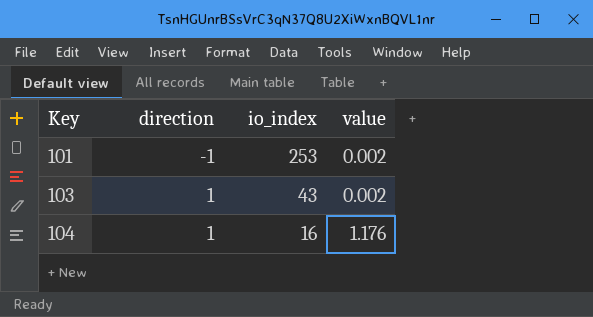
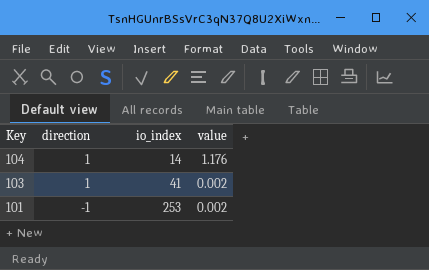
row order: Key ascending -> Key descending
104 | io_index: 16 -> 14
103 | io_index: 43 -> 41

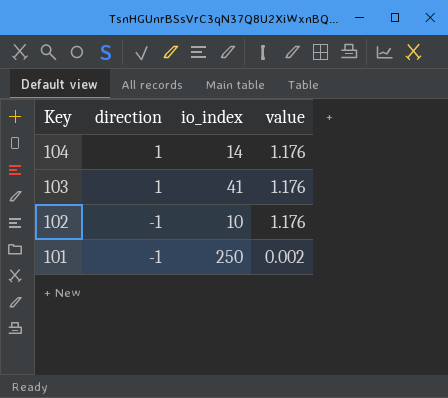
103 | value: 0.002 -> 1.176
row 102: none -> -1 | 10 | 1.176
101 | io_index: 253 -> 250

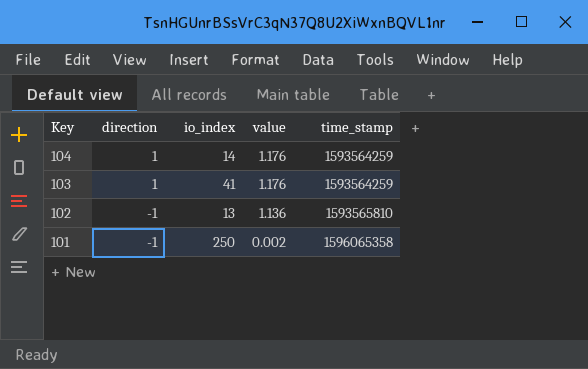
column time_stamp | position: none -> 5
102 | io_index: 10 -> 13
102 | value: 1.176 -> 1.136

